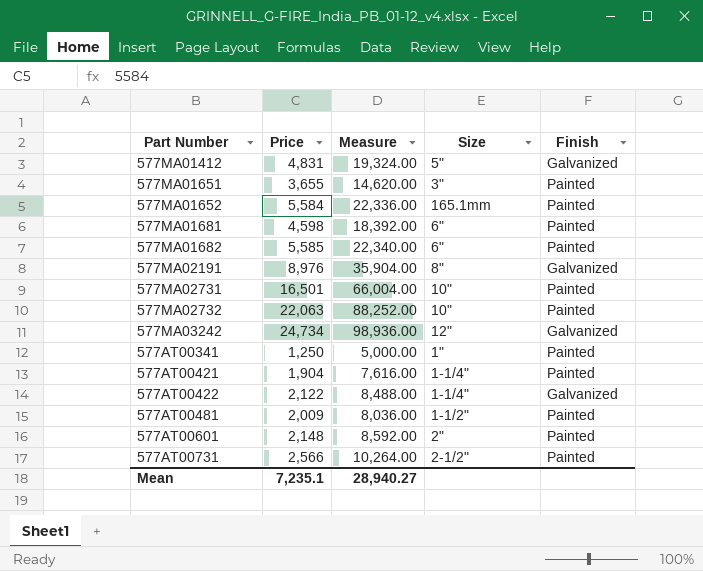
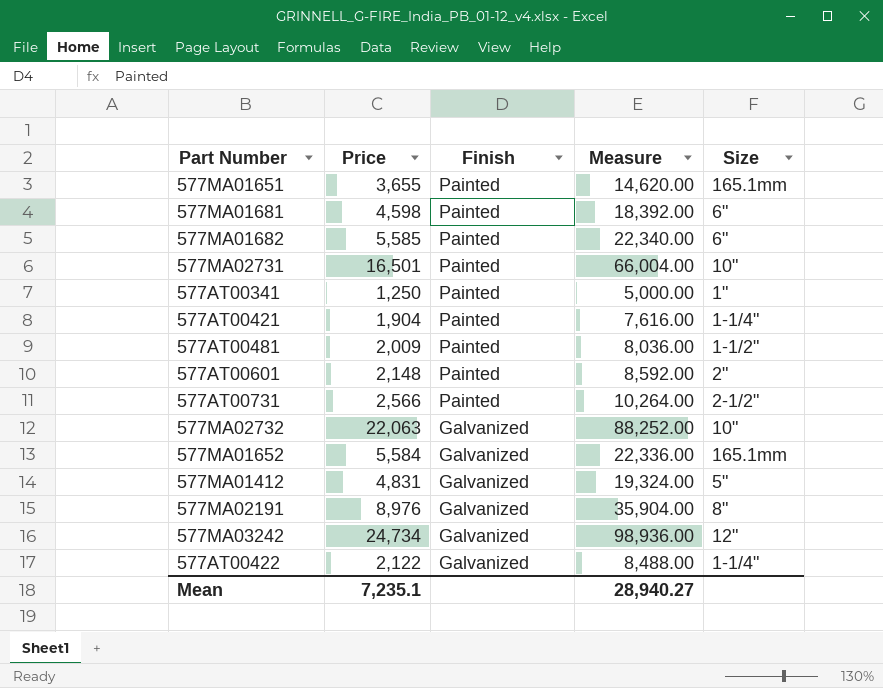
row order: none -> Finish descending
column Finish | position: 5 -> 3
577MA01651 | Size: 3" -> 165.1mm
577MA02732 | Finish: Painted -> Galvanized
577MA01652 | Finish: Painted -> Galvanized

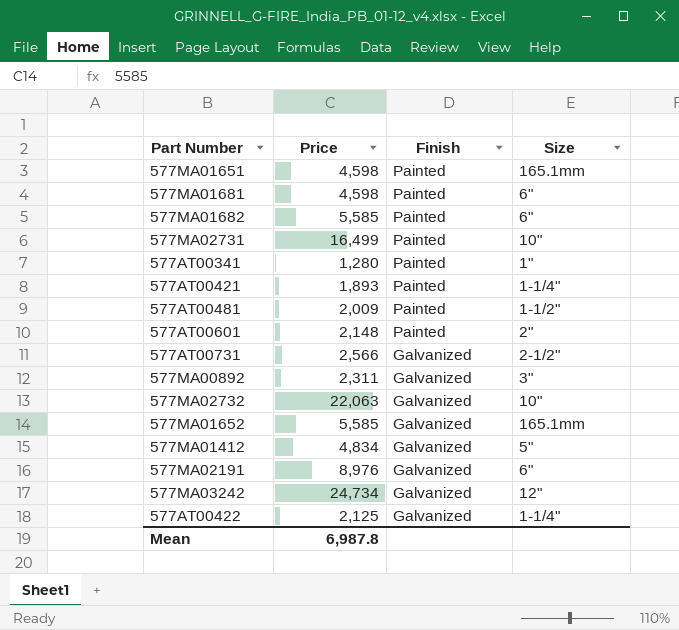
column Measure | formula: [Price] * 4 -> none
577MA01651 | Price: 3,655 -> 4,598
577MA02731 | Price: 16,501 -> 16,499
577AT00341 | Price: 1,250 -> 1,280
577AT00421 | Price: 1,904 -> 1,893
577AT00731 | Finish: Painted -> Galvanized
row 577MA00892: none -> 2,311 | Galvanized | 3"
577MA01652 | Price: 5,584 -> 5,585
577MA01412 | Price: 4,831 -> 4,834
577MA02191 | Size: 8" -> 6"
577AT00422 | Price: 2,122 -> 2,125
Mean | Price: 7,235.1 -> 6,987.8

